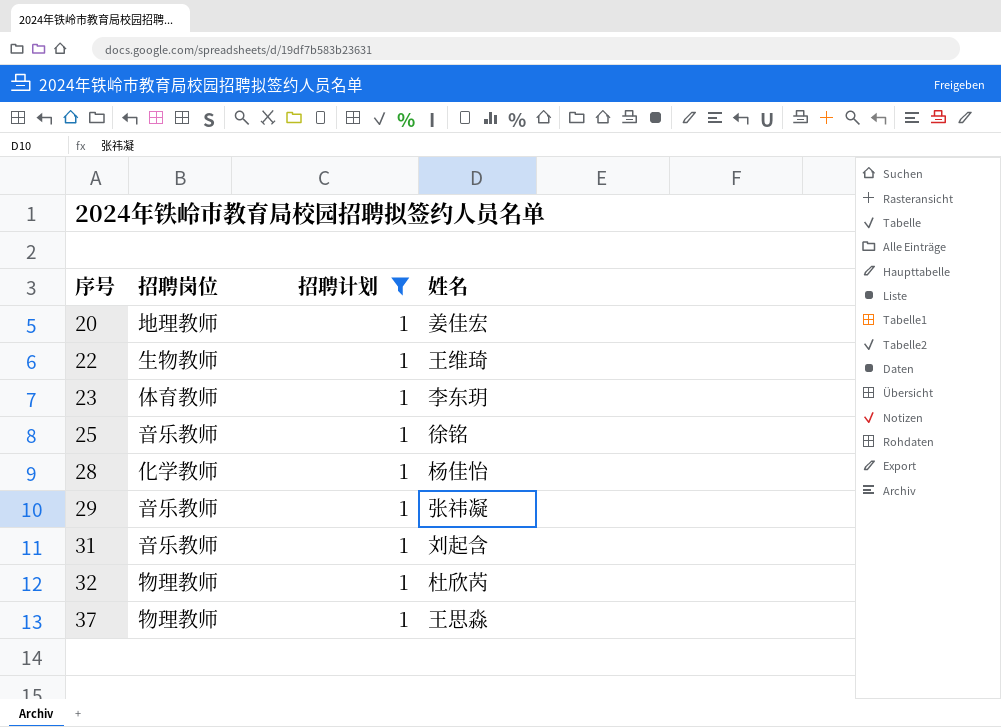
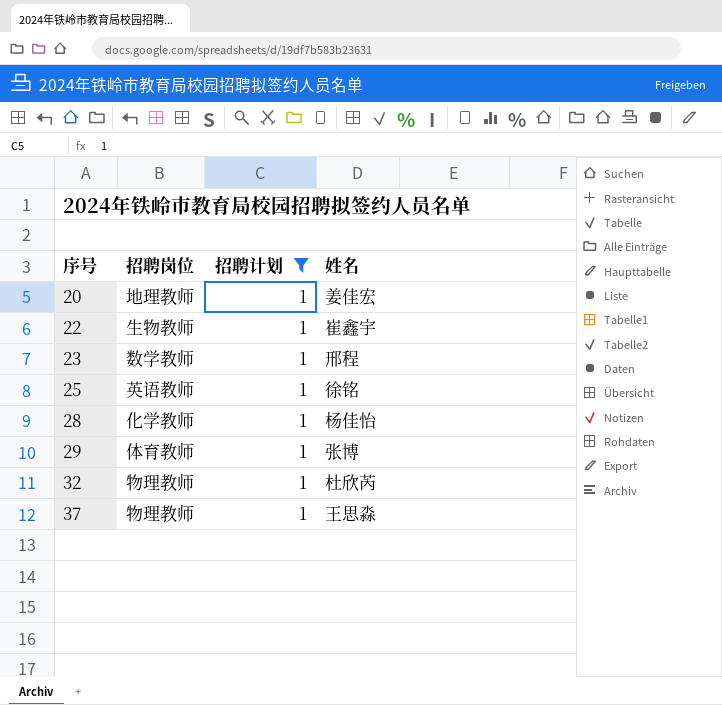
row 31: 音乐教师 | 1 | 刘起含 -> none
22 | 姓名: 王维琦 -> 崔鑫宇
23 | 招聘岗位: 体育教师 -> 数学教师
23 | 姓名: 李东玥 -> 邢程
25 | 招聘岗位: 音乐教师 -> 英语教师
29 | 招聘岗位: 音乐教师 -> 体育教师
29 | 姓名: 张祎凝 -> 张博

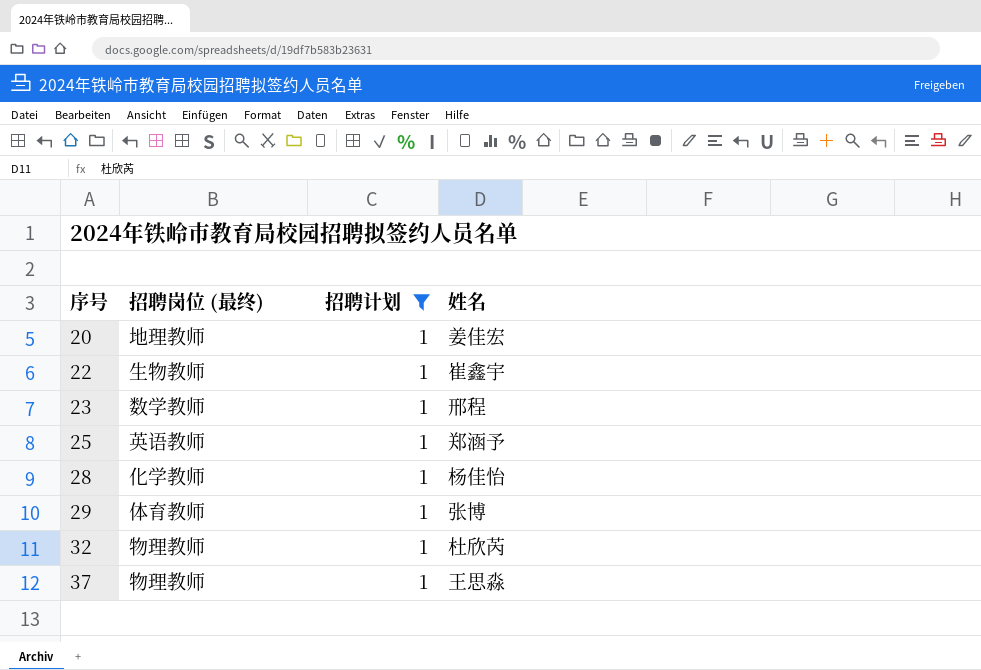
column name: 招聘岗位 -> 招聘岗位 (最终)
25 | 姓名: 徐铭 -> 郑涵予

